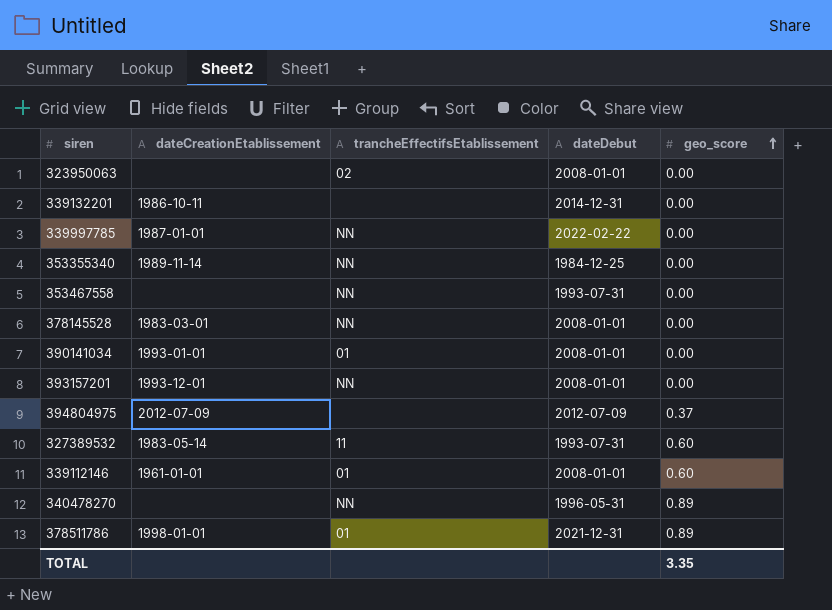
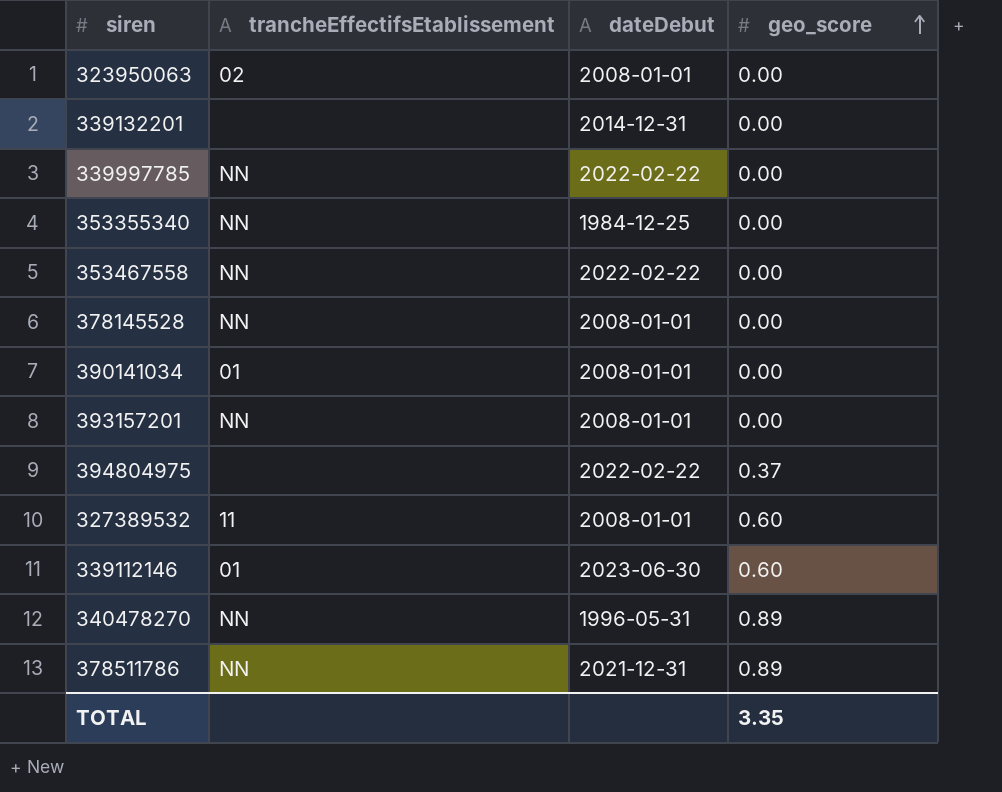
column dateCreationEtablissement | position: 2 -> none
353467558 | dateDebut: 1993-07-31 -> 2022-02-22
394804975 | dateDebut: 2012-07-09 -> 2022-02-22
327389532 | dateDebut: 1993-07-31 -> 2008-01-01
339112146 | dateDebut: 2008-01-01 -> 2023-06-30
378511786 | trancheEffectifsEtablissement: 01 -> NN

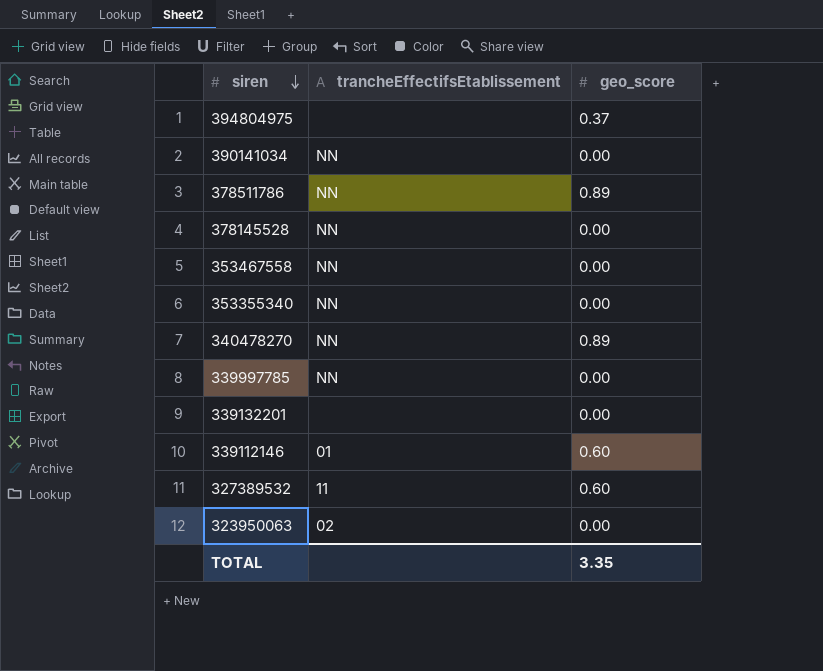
row order: geo_score ascending -> siren descending
column dateDebut | position: 3 -> none
row 393157201: NN | 2008-01-01 | 0.00 -> none
390141034 | trancheEffectifsEtablissement: 01 -> NN

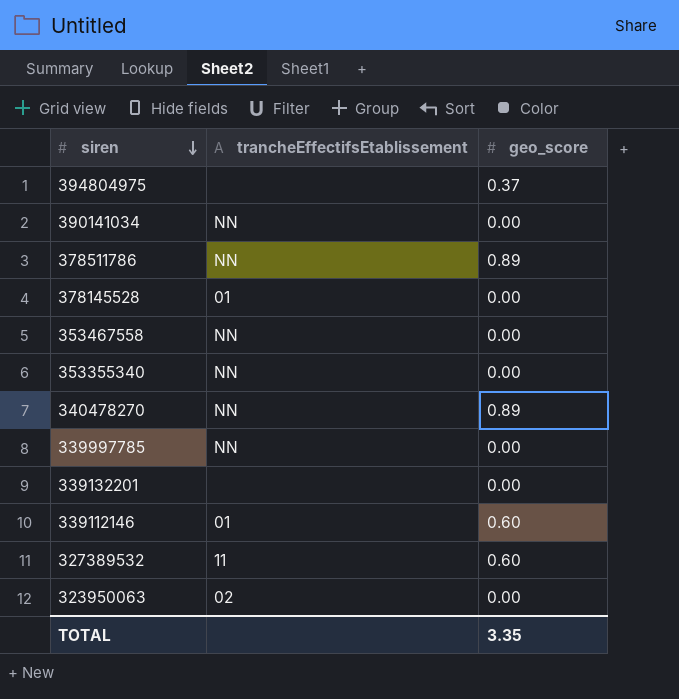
378145528 | trancheEffectifsEtablissement: NN -> 01

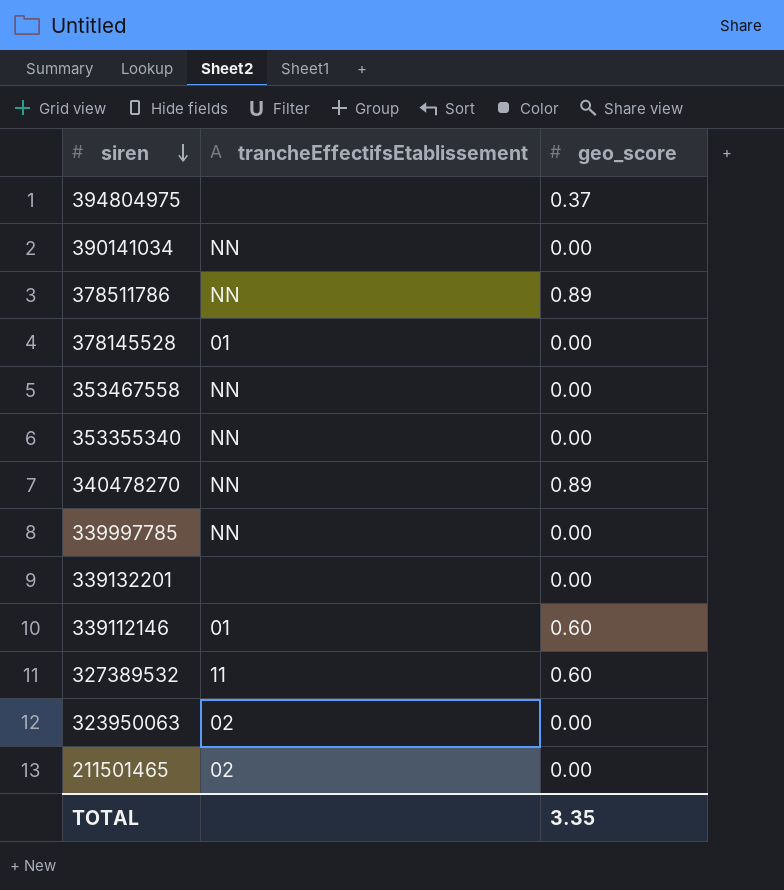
row 211501465: none -> 02 | 0.00

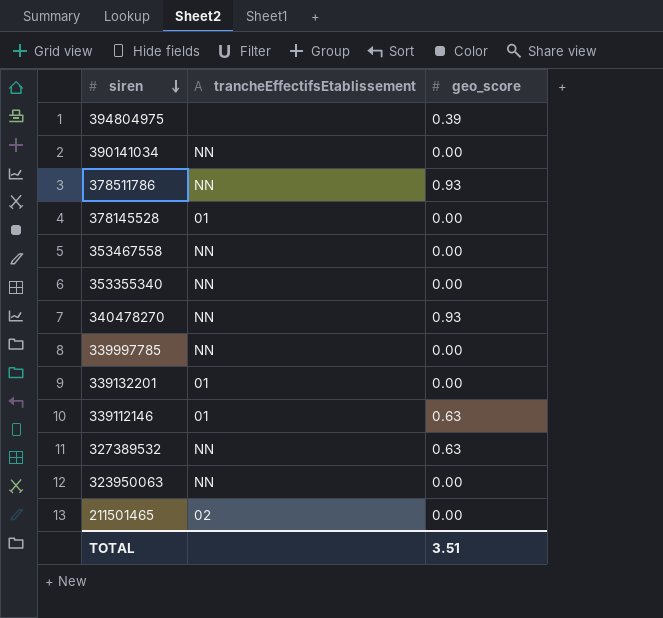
394804975 | geo_score: 0.37 -> 0.39
378511786 | geo_score: 0.89 -> 0.93
340478270 | geo_score: 0.89 -> 0.93
339132201 | trancheEffectifsEtablissement: none -> 01
339112146 | geo_score: 0.60 -> 0.63
327389532 | trancheEffectifsEtablissement: 11 -> NN
327389532 | geo_score: 0.60 -> 0.63
323950063 | trancheEffectifsEtablissement: 02 -> NN
TOTAL | geo_score: 3.35 -> 3.51

